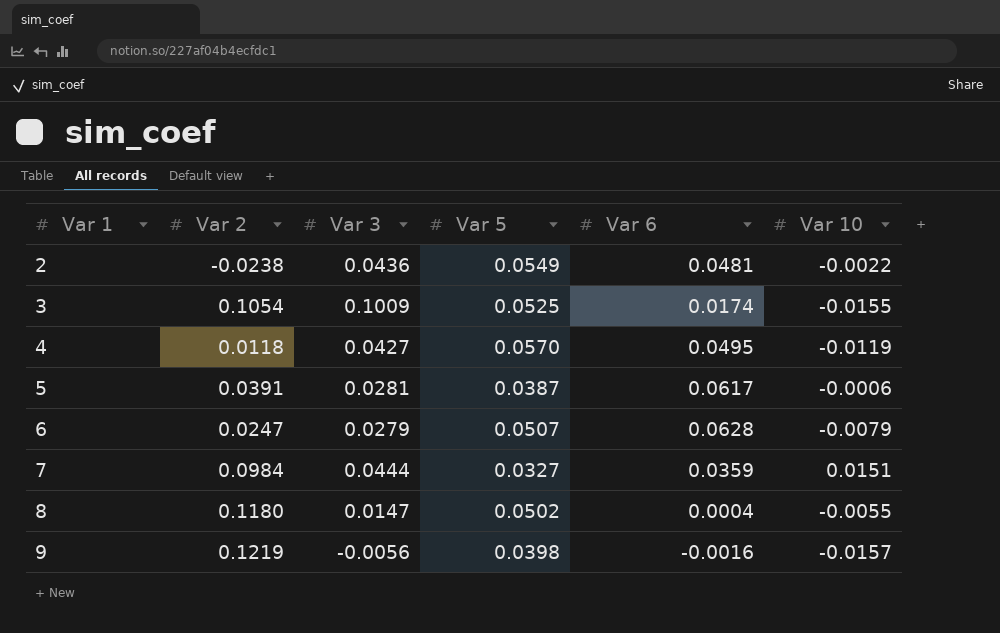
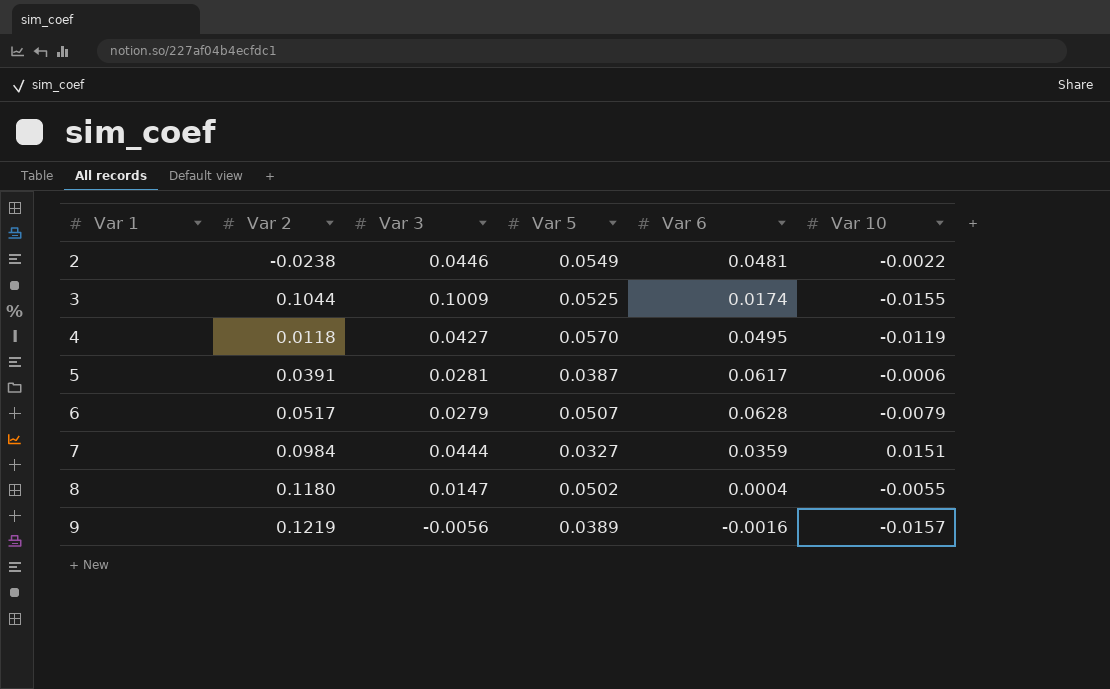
2 | Var 3: 0.0436 -> 0.0446
3 | Var 2: 0.1054 -> 0.1044
6 | Var 2: 0.0247 -> 0.0517
9 | Var 5: 0.0398 -> 0.0389

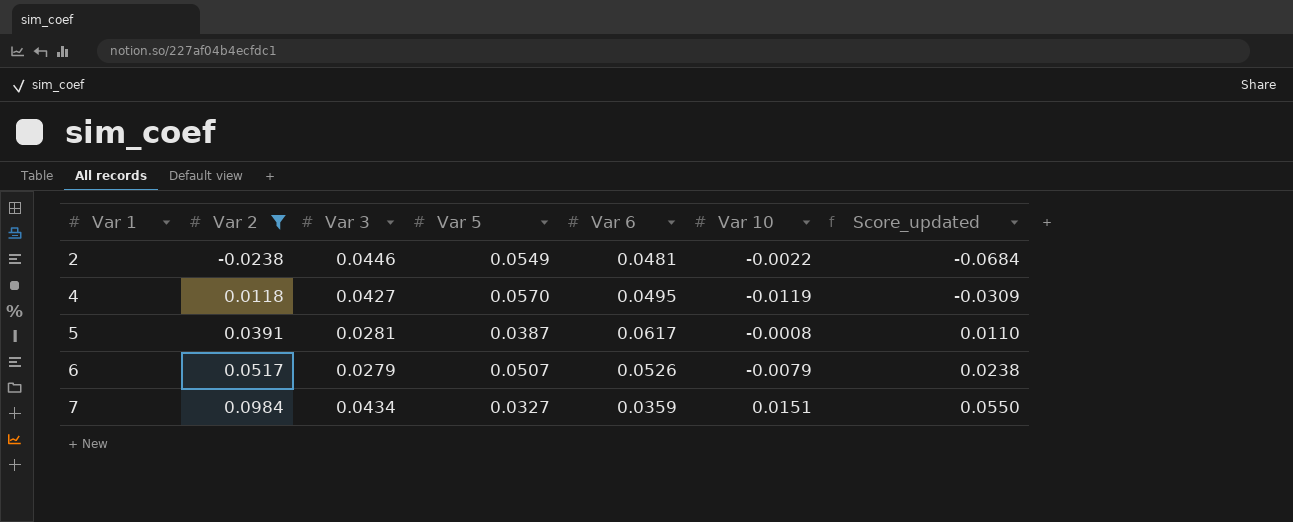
filter: none -> Var 2 <= 0.0984
column Score_updated | formula: none -> [Var 2] - [Var 3]
5 | Var 10: -0.0006 -> -0.0008
6 | Var 6: 0.0628 -> 0.0526
7 | Var 3: 0.0444 -> 0.0434

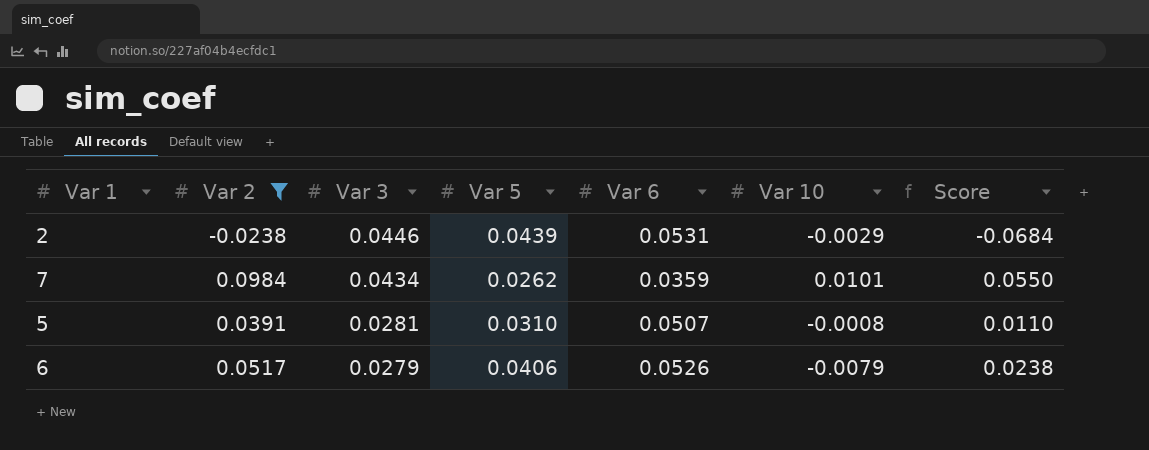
row order: Var 1 ascending -> Var 3 descending
column name: Score_updated -> Score
row 4: 0.0118 | 0.0427 | 0.0570 | 0.0495 | -0.0119 | -0.0309 -> none
2 | Var 5: 0.0549 -> 0.0439
2 | Var 6: 0.0481 -> 0.0531
2 | Var 10: -0.0022 -> -0.0029
7 | Var 5: 0.0327 -> 0.0262
7 | Var 10: 0.0151 -> 0.0101
5 | Var 5: 0.0387 -> 0.0310
5 | Var 6: 0.0617 -> 0.0507
6 | Var 5: 0.0507 -> 0.0406

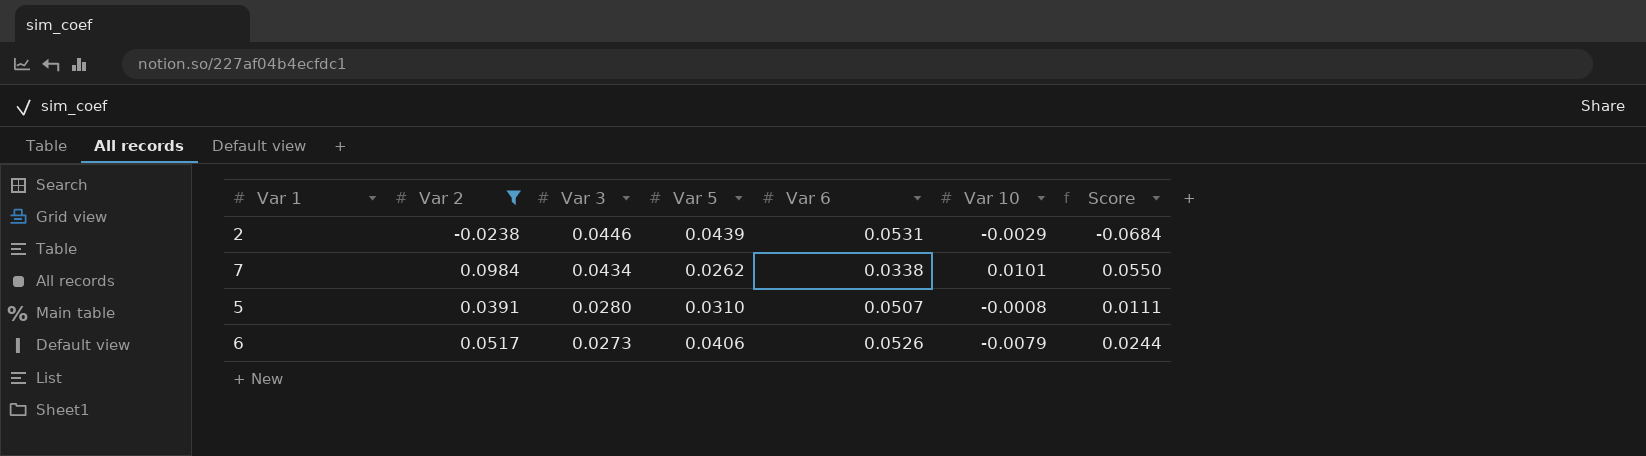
7 | Var 6: 0.0359 -> 0.0338
5 | Var 3: 0.0281 -> 0.0280
5 | Score: 0.0110 -> 0.0111
6 | Var 3: 0.0279 -> 0.0273
6 | Score: 0.0238 -> 0.0244

